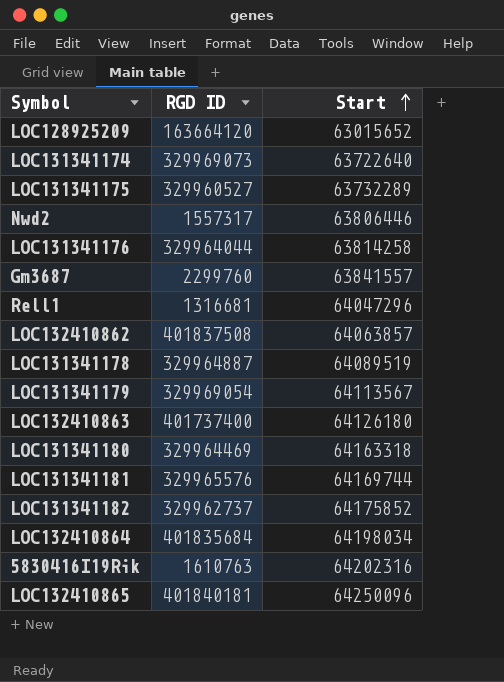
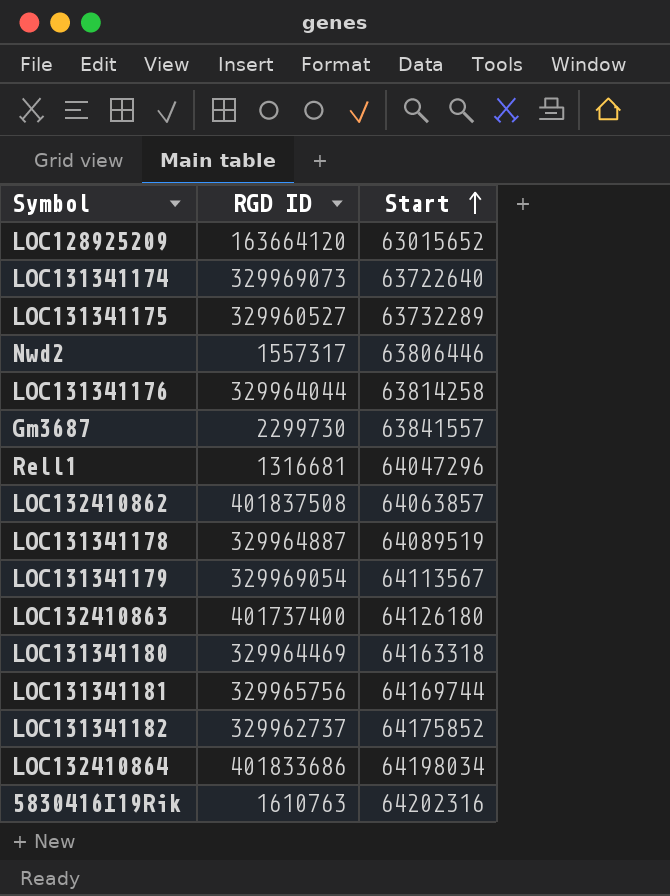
row LOC132410865: 401840181 | 64250096 -> none
Gm3687 | RGD ID: 2299760 -> 2299730
LOC131341181 | RGD ID: 329965576 -> 329965756
LOC132410864 | RGD ID: 401835684 -> 401833686

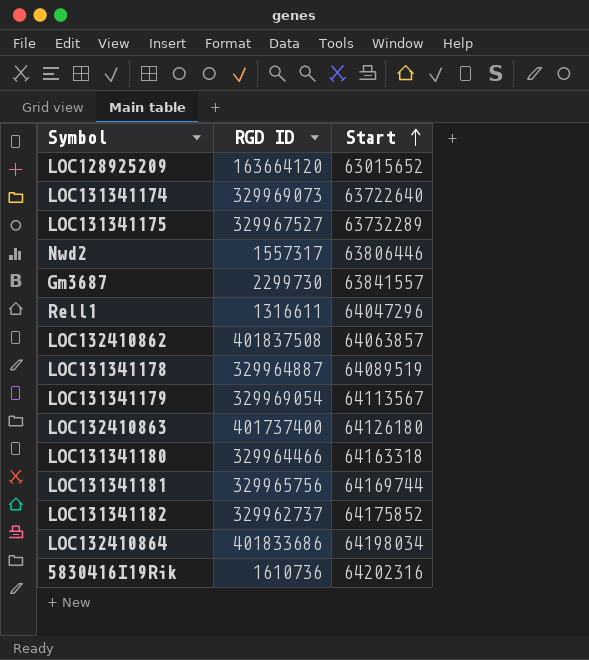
row LOC131341176: 329964044 | 63814258 -> none
LOC131341175 | RGD ID: 329960527 -> 329967527
Rell1 | RGD ID: 1316681 -> 1316611
LOC131341180 | RGD ID: 329964469 -> 329964466
5830416I19Rik | RGD ID: 1610763 -> 1610736

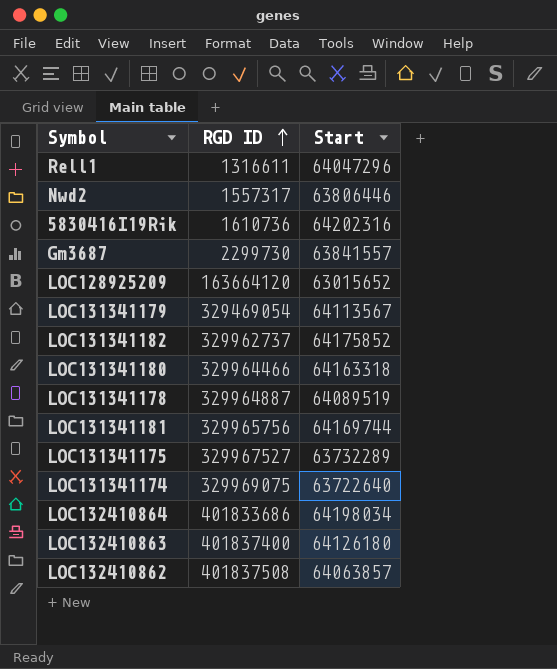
row order: Start ascending -> RGD ID ascending
LOC131341179 | RGD ID: 329969054 -> 329469054
LOC131341174 | RGD ID: 329969073 -> 329969075
LOC132410863 | RGD ID: 401737400 -> 401837400

